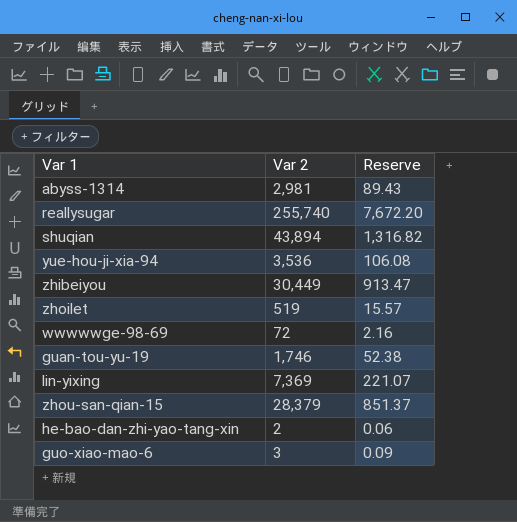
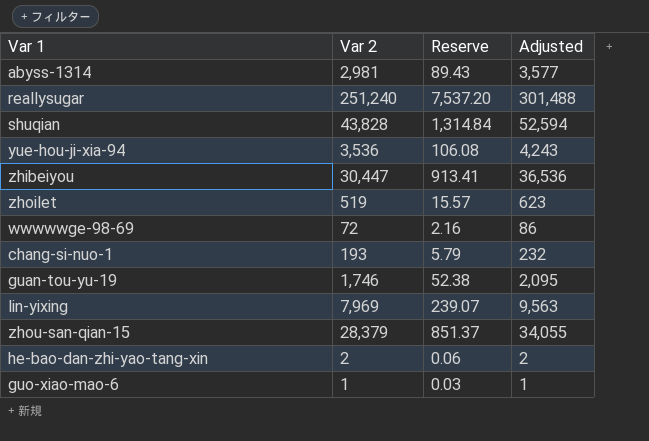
column Adjusted | formula: none -> [Var 2] * 1.2
reallysugar | Var 2: 255,740 -> 251,240
reallysugar | Reserve: 7,672.20 -> 7,537.20
shuqian | Var 2: 43,894 -> 43,828
shuqian | Reserve: 1,316.82 -> 1,314.84
zhibeiyou | Var 2: 30,449 -> 30,447
zhibeiyou | Reserve: 913.47 -> 913.41
row chang-si-nuo-1: none -> 193 | 5.79 | 232
lin-yixing | Var 2: 7,369 -> 7,969
lin-yixing | Reserve: 221.07 -> 239.07
guo-xiao-mao-6 | Var 2: 3 -> 1
guo-xiao-mao-6 | Reserve: 0.09 -> 0.03

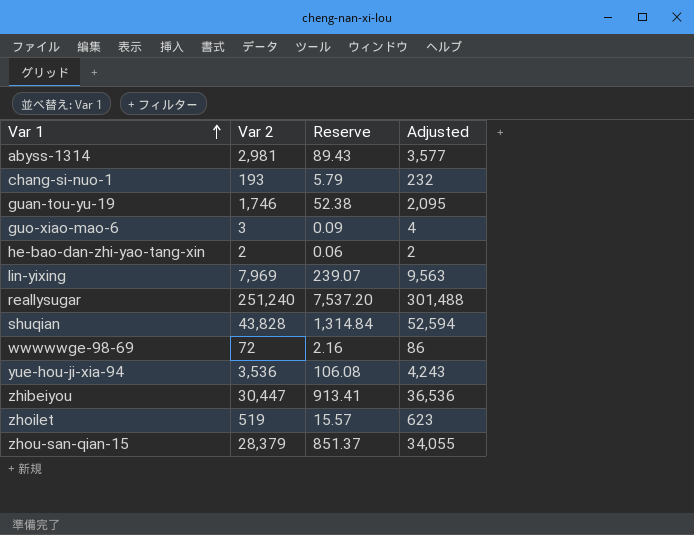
row order: none -> Var 1 ascending
guo-xiao-mao-6 | Var 2: 1 -> 3
guo-xiao-mao-6 | Reserve: 0.03 -> 0.09
guo-xiao-mao-6 | Adjusted: 1 -> 4

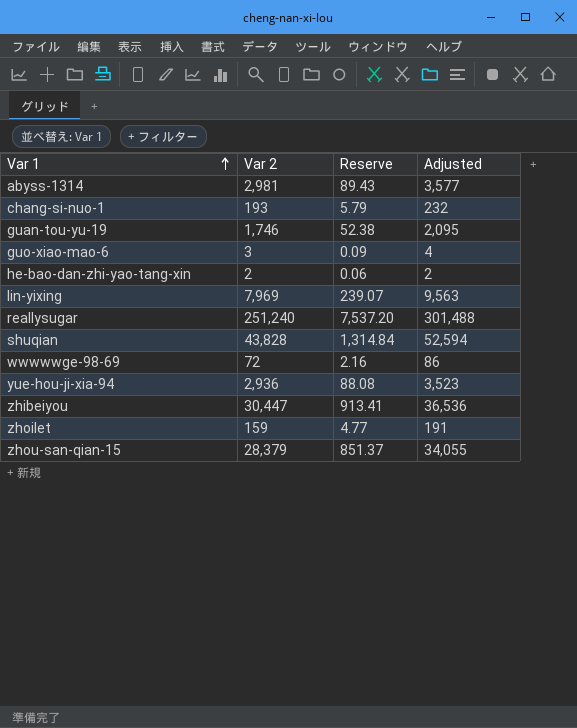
yue-hou-ji-xia-94 | Var 2: 3,536 -> 2,936
yue-hou-ji-xia-94 | Reserve: 106.08 -> 88.08
yue-hou-ji-xia-94 | Adjusted: 4,243 -> 3,523
zhoilet | Var 2: 519 -> 159
zhoilet | Reserve: 15.57 -> 4.77
zhoilet | Adjusted: 623 -> 191

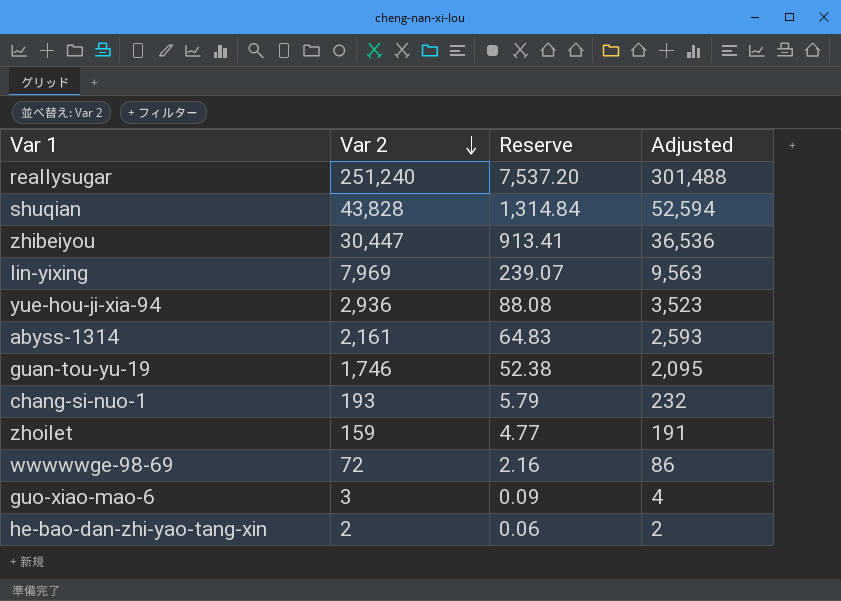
row order: Var 1 ascending -> Var 2 descending
row zhou-san-qian-15: 28,379 | 851.37 | 34,055 -> none
abyss-1314 | Var 2: 2,981 -> 2,161
abyss-1314 | Reserve: 89.43 -> 64.83
abyss-1314 | Adjusted: 3,577 -> 2,593

